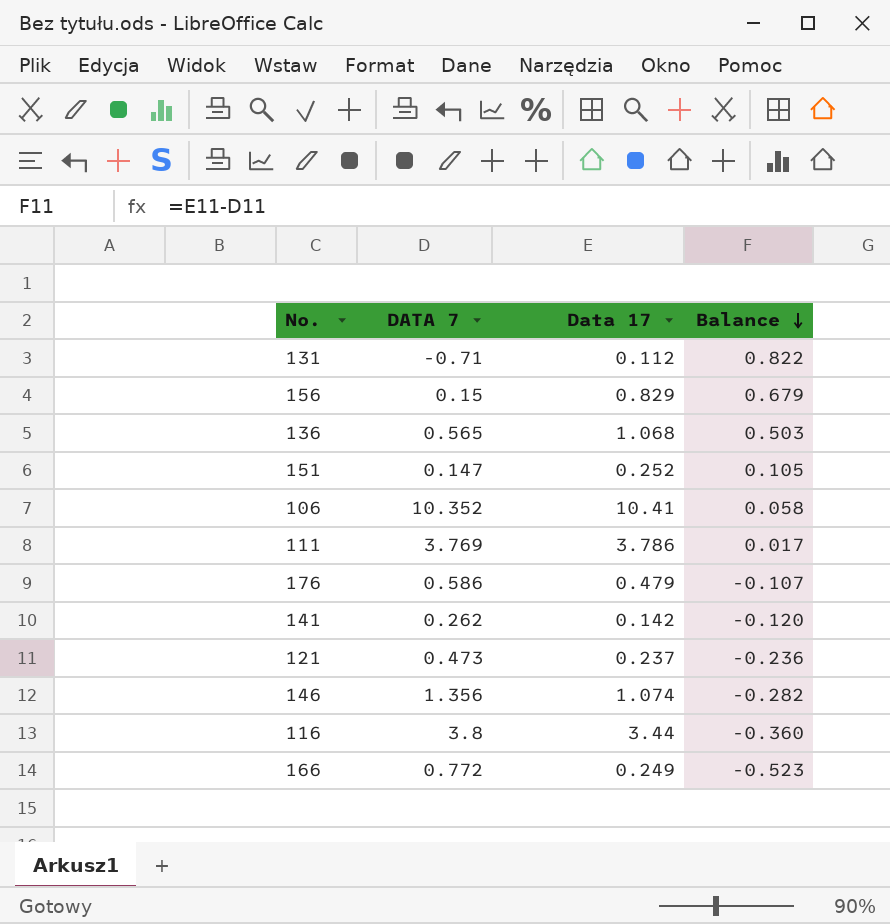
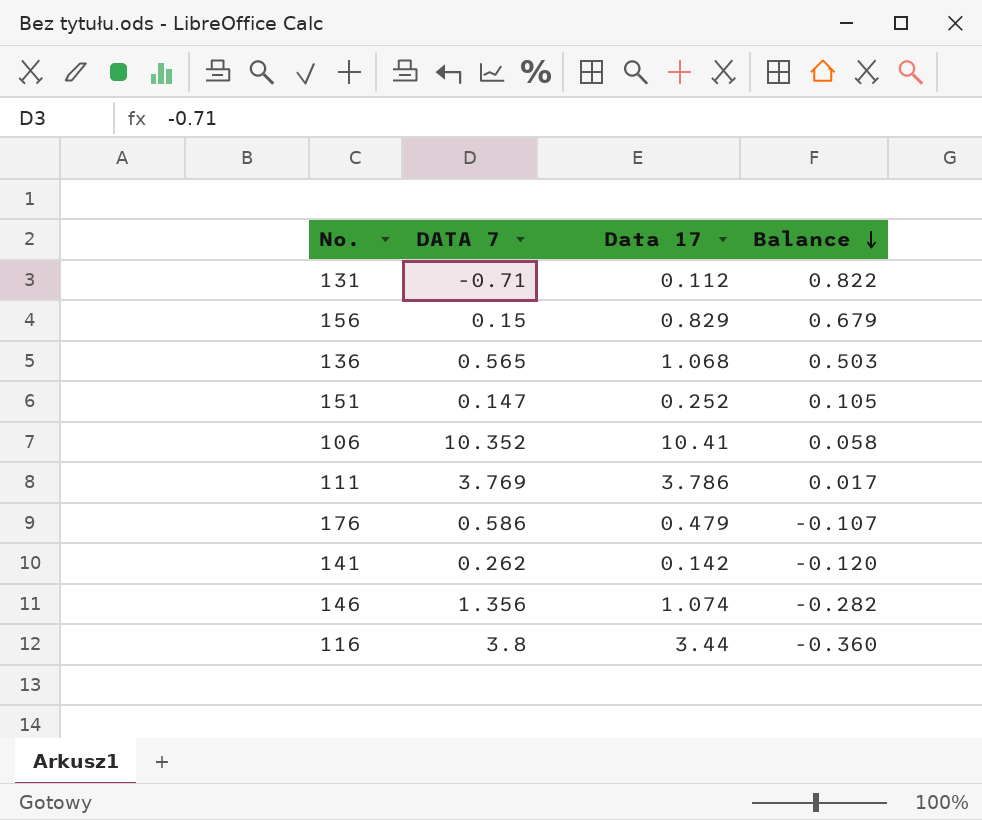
row 121: 0.473 | 0.237 | -0.236 -> none
row 166: 0.772 | 0.249 | -0.523 -> none

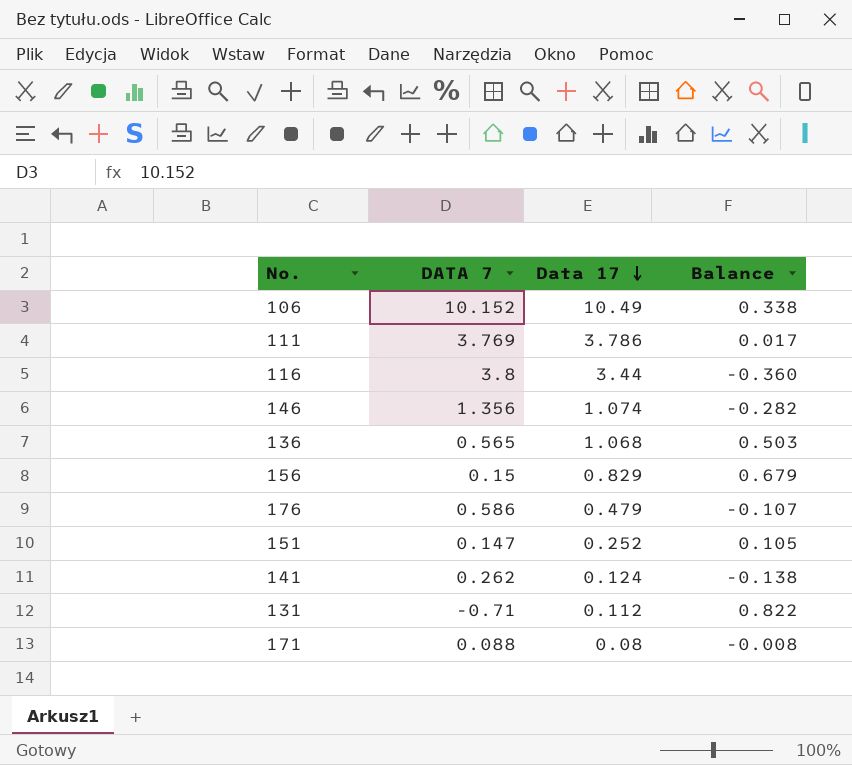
row order: Balance descending -> Data 17 descending
106 | DATA 7: 10.352 -> 10.152
106 | Data 17: 10.41 -> 10.49
106 | Balance: 0.058 -> 0.338
141 | Data 17: 0.142 -> 0.124
141 | Balance: -0.120 -> -0.138
row 171: none -> 0.088 | 0.08 | -0.008

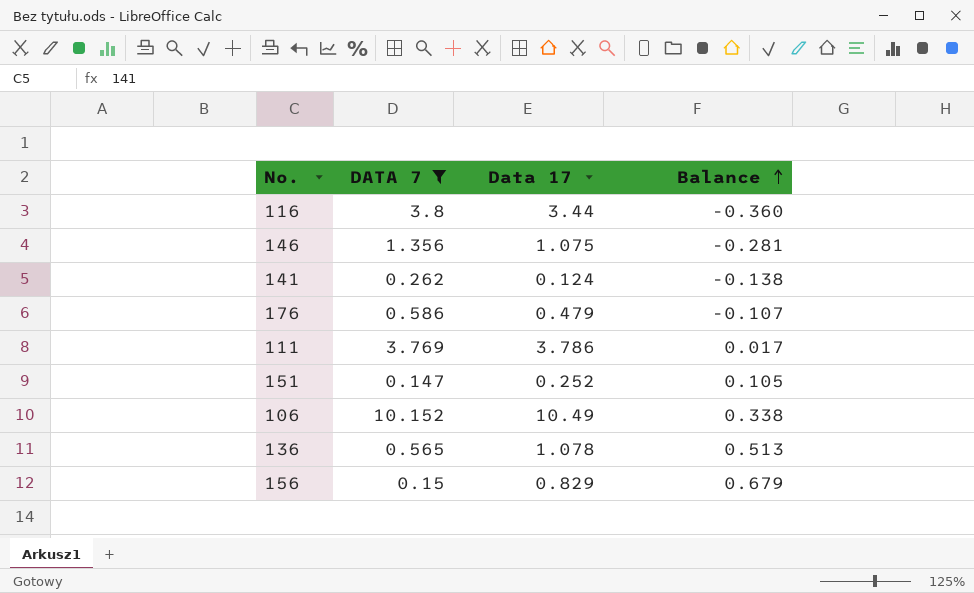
filter: none -> DATA 7 >= 0.147
row order: Data 17 descending -> Balance ascending
146 | Data 17: 1.074 -> 1.075
146 | Balance: -0.282 -> -0.281
136 | Data 17: 1.068 -> 1.078
136 | Balance: 0.503 -> 0.513

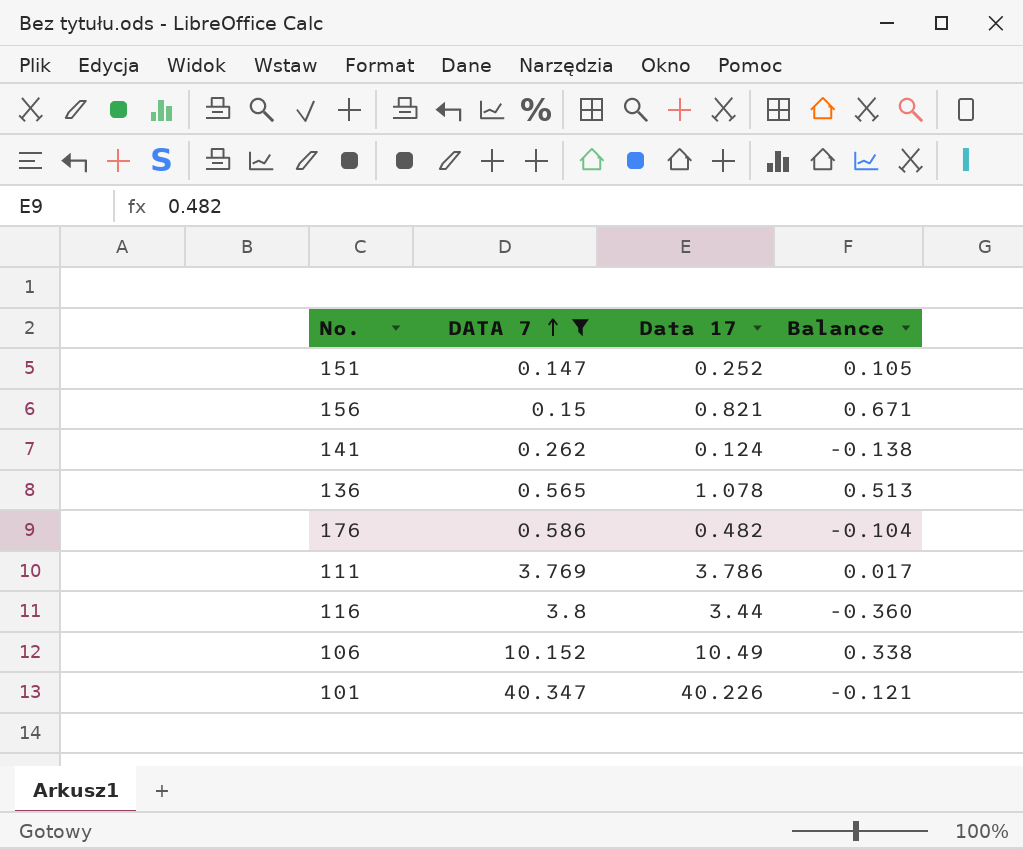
row order: Balance ascending -> DATA 7 ascending
row 146: 1.356 | 1.075 | -0.281 -> none
156 | Data 17: 0.829 -> 0.821
156 | Balance: 0.679 -> 0.671
176 | Data 17: 0.479 -> 0.482
176 | Balance: -0.107 -> -0.104
row 101: none -> 40.347 | 40.226 | -0.121

